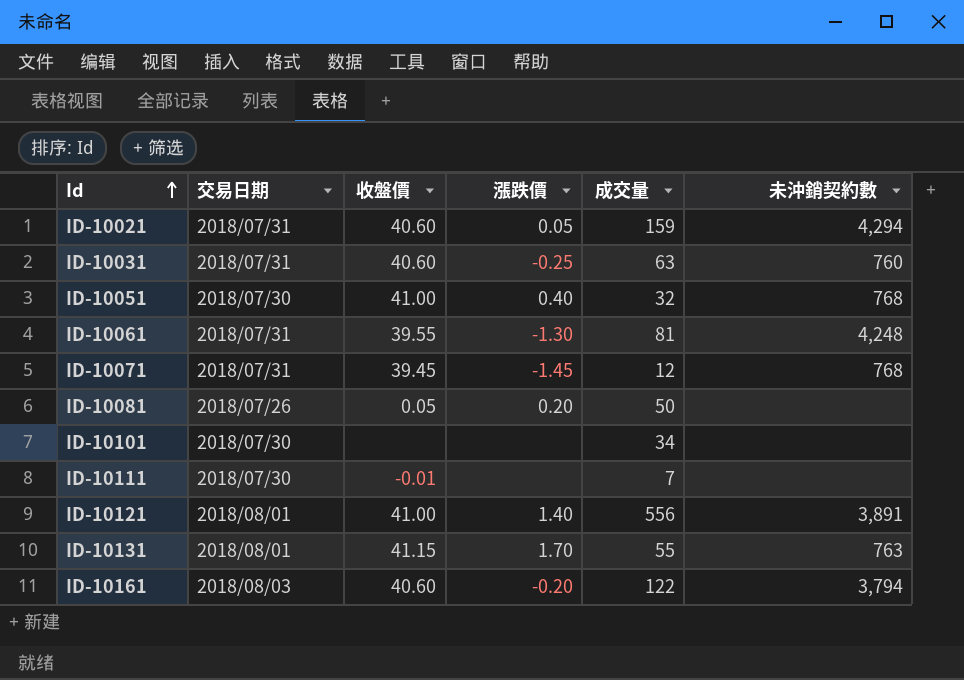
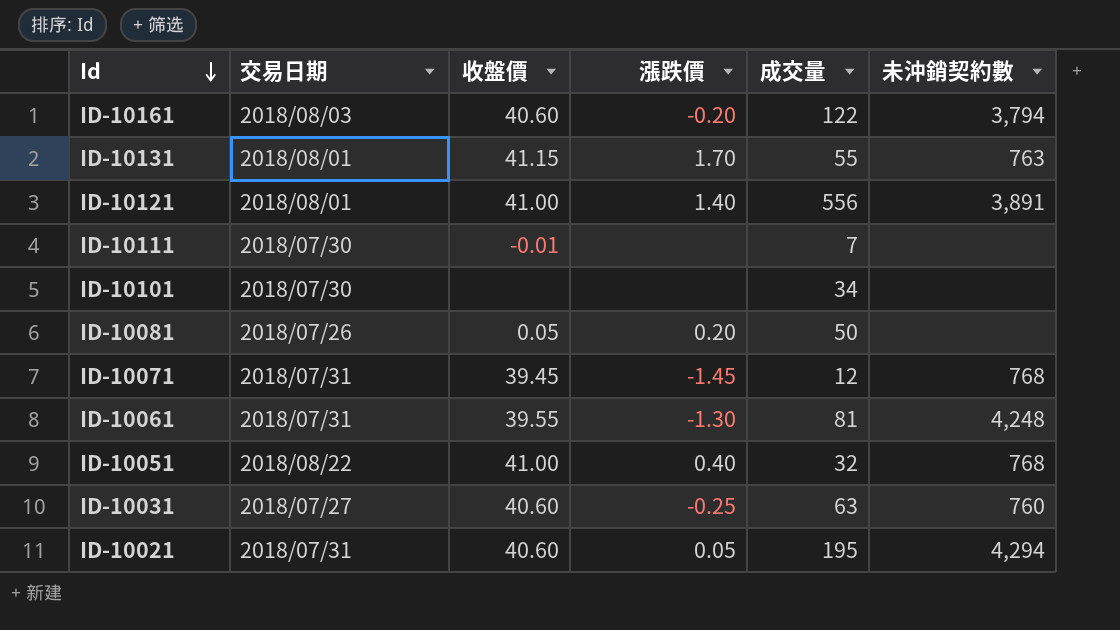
row order: Id ascending -> Id descending
ID-10051 | 交易日期: 2018/07/30 -> 2018/08/22
ID-10031 | 交易日期: 2018/07/31 -> 2018/07/27
ID-10021 | 成交量: 159 -> 195

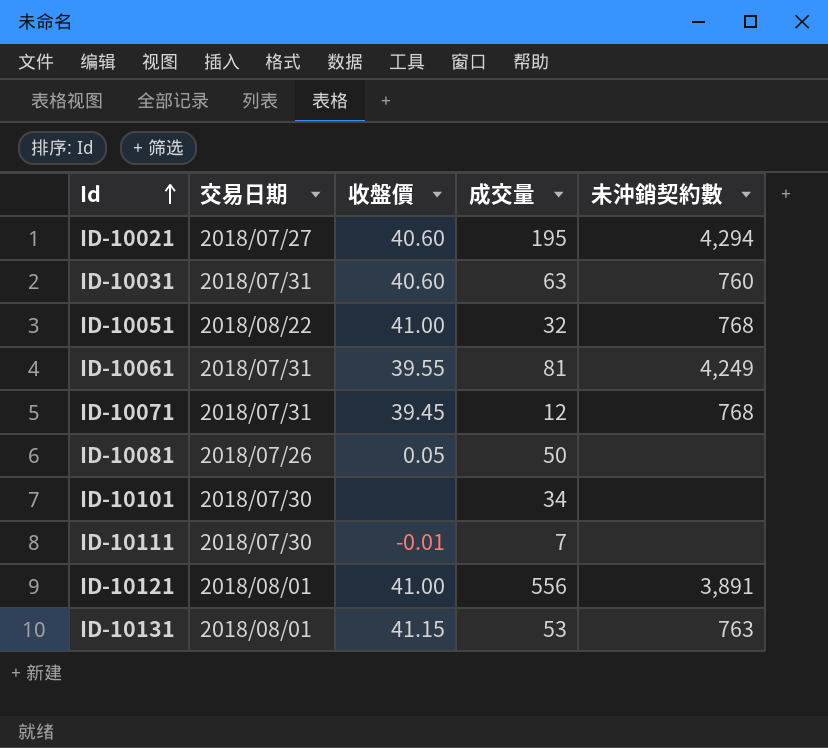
row order: Id descending -> Id ascending
column 漲跌價 | position: 4 -> none
row ID-10161: 2018/08/03 | 40.60 | -0.20 | 122 | 3,794 -> none
ID-10021 | 交易日期: 2018/07/31 -> 2018/07/27
ID-10031 | 交易日期: 2018/07/27 -> 2018/07/31
ID-10061 | 未沖銷契約數: 4,248 -> 4,249
ID-10131 | 成交量: 55 -> 53

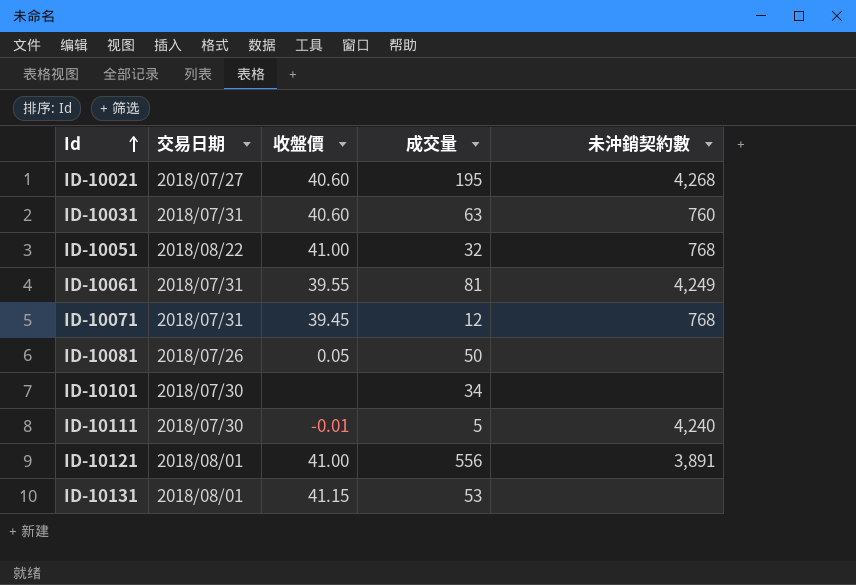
ID-10021 | 未沖銷契約數: 4,294 -> 4,268
ID-10111 | 成交量: 7 -> 5
ID-10111 | 未沖銷契約數: none -> 4,240
ID-10131 | 未沖銷契約數: 763 -> none

